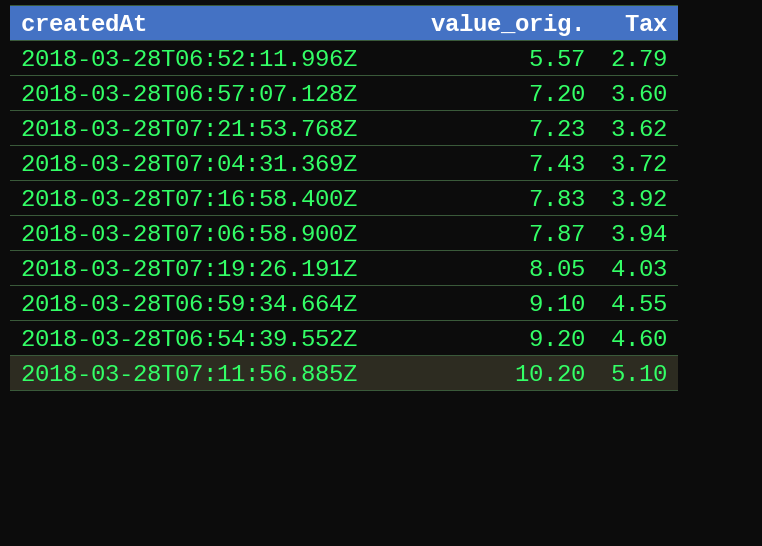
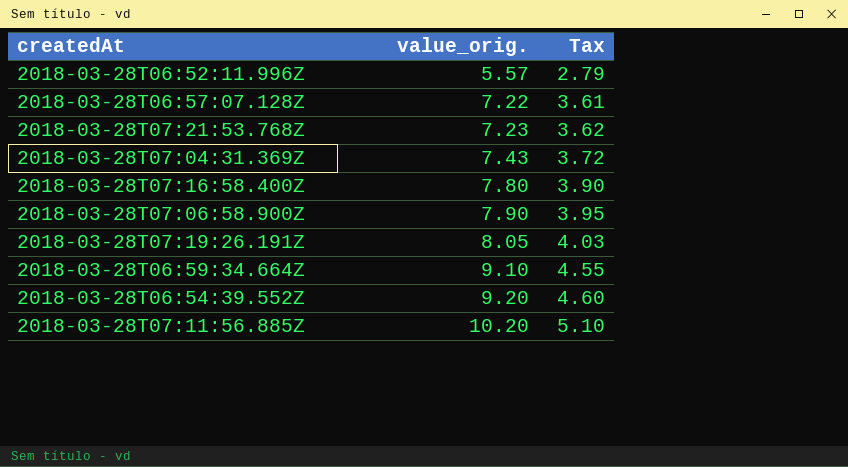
2018-03-28T06:57:07.128Z | value_orig.: 7.20 -> 7.22
2018-03-28T06:57:07.128Z | Tax: 3.60 -> 3.61
2018-03-28T07:16:58.400Z | value_orig.: 7.83 -> 7.80
2018-03-28T07:16:58.400Z | Tax: 3.92 -> 3.90
2018-03-28T07:06:58.900Z | value_orig.: 7.87 -> 7.90
2018-03-28T07:06:58.900Z | Tax: 3.94 -> 3.95

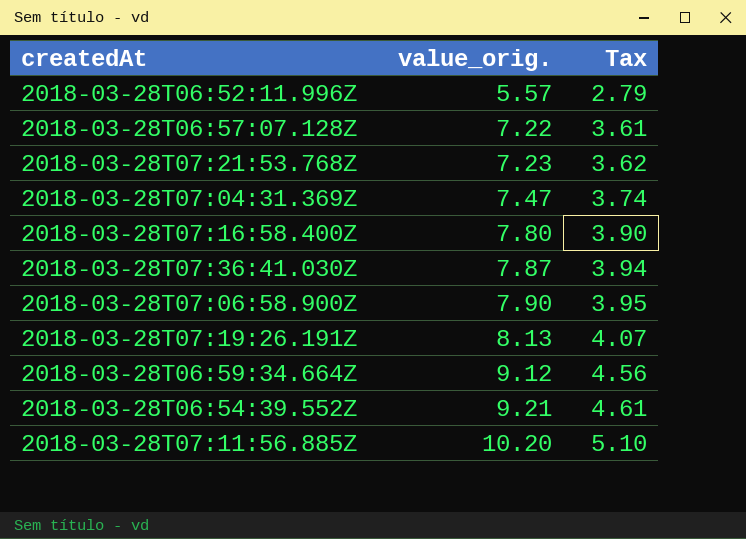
2018-03-28T07:04:31.369Z | value_orig.: 7.43 -> 7.47
2018-03-28T07:04:31.369Z | Tax: 3.72 -> 3.74
row 2018-03-28T07:36:41.030Z: none -> 7.87 | 3.94
2018-03-28T07:19:26.191Z | value_orig.: 8.05 -> 8.13
2018-03-28T07:19:26.191Z | Tax: 4.03 -> 4.07
2018-03-28T06:59:34.664Z | value_orig.: 9.10 -> 9.12
2018-03-28T06:59:34.664Z | Tax: 4.55 -> 4.56
2018-03-28T06:54:39.552Z | value_orig.: 9.20 -> 9.21
2018-03-28T06:54:39.552Z | Tax: 4.60 -> 4.61

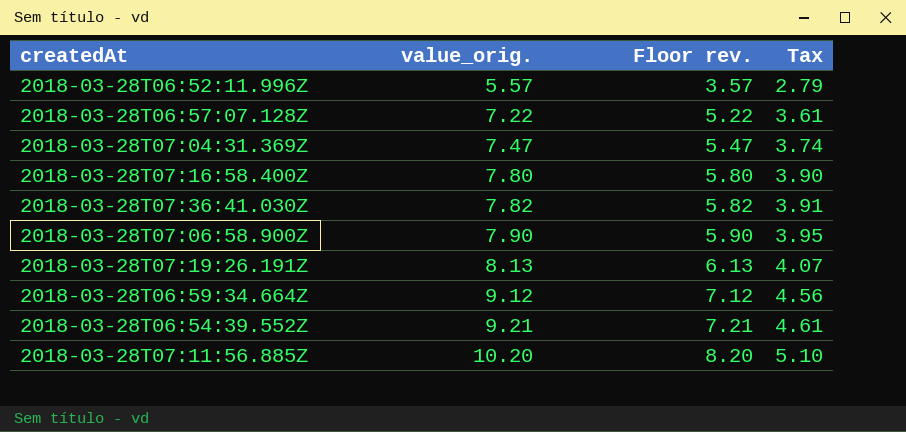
column Floor rev. | formula: none -> [value_orig.] - 2
row 2018-03-28T07:21:53.768Z: 7.23 | 3.62 -> none
2018-03-28T07:36:41.030Z | value_orig.: 7.87 -> 7.82
2018-03-28T07:36:41.030Z | Tax: 3.94 -> 3.91

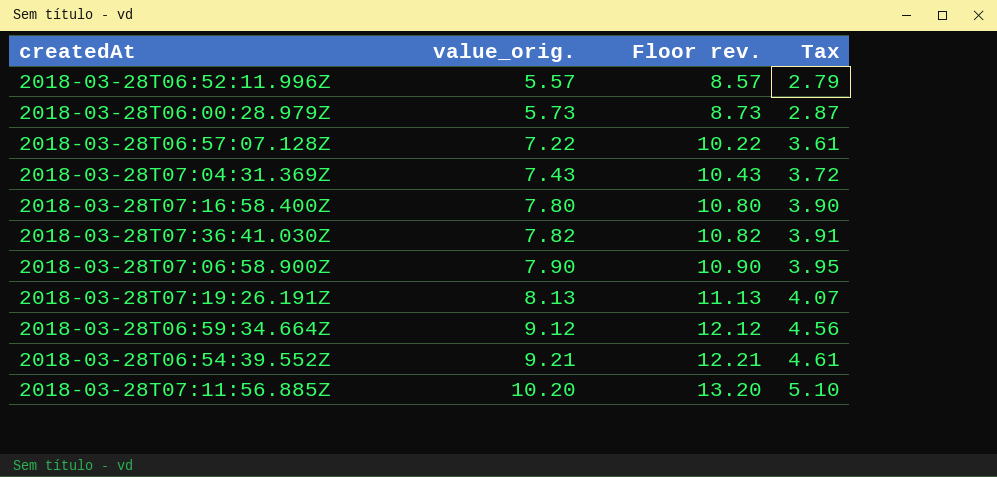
column Floor rev. | formula: [value_orig.] - 2 -> [value_orig.] + 3
row 2018-03-28T06:00:28.979Z: none -> 5.73 | 8.73 | 2.87
2018-03-28T07:04:31.369Z | value_orig.: 7.47 -> 7.43
2018-03-28T07:04:31.369Z | Tax: 3.74 -> 3.72

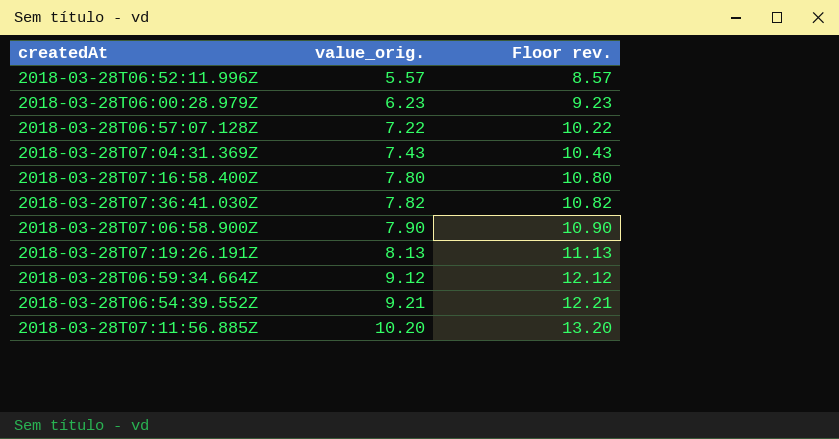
column Tax | formula: [value_orig.] * 0.5 -> none
2018-03-28T06:00:28.979Z | value_orig.: 5.73 -> 6.23
2018-03-28T06:00:28.979Z | Floor rev.: 8.73 -> 9.23

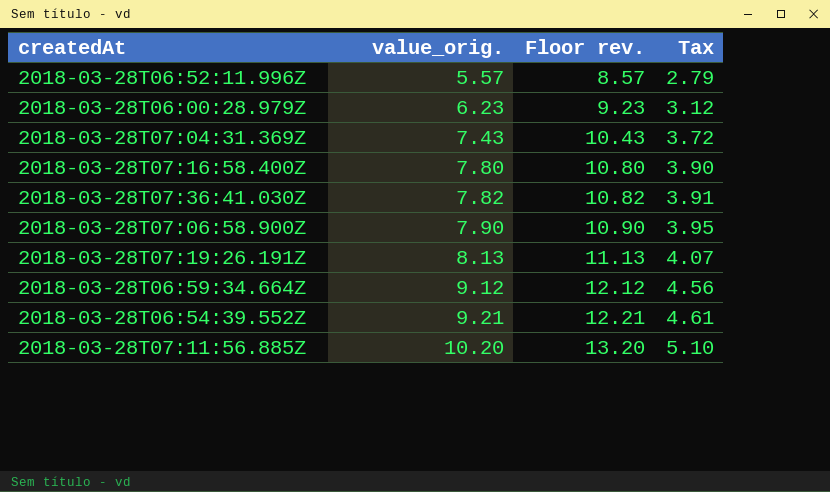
column Tax | formula: none -> [value_orig.] * 0.5
row 2018-03-28T06:57:07.128Z: 7.22 | 10.22 -> none

